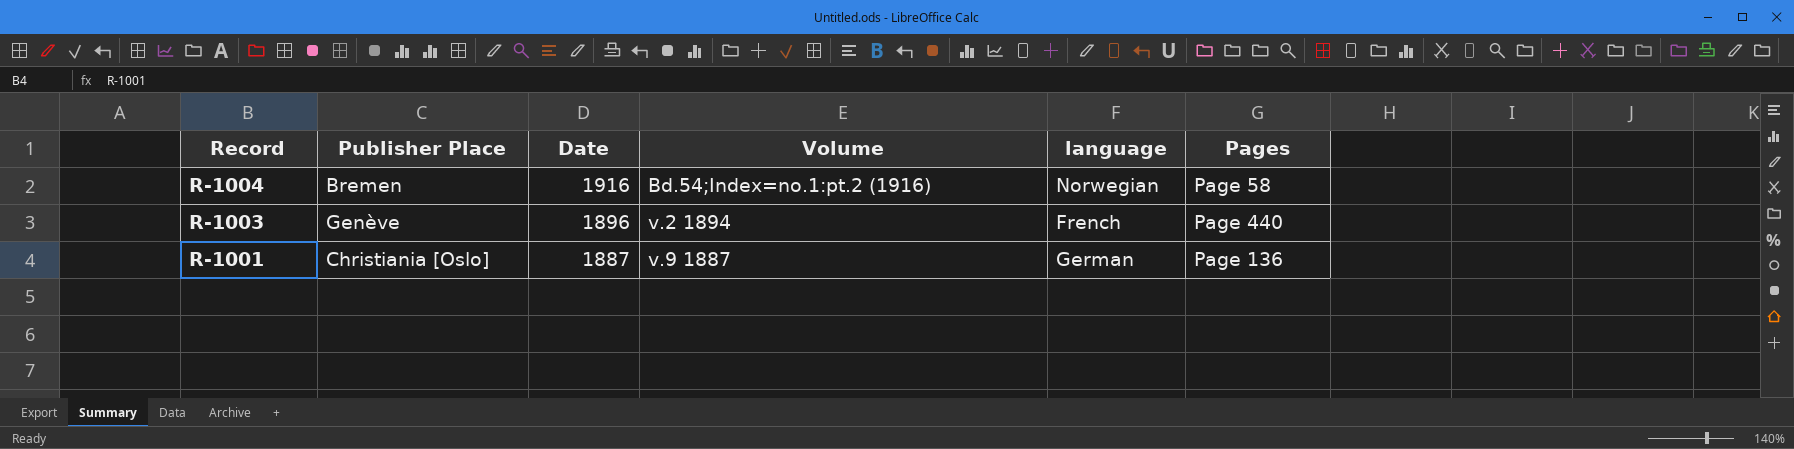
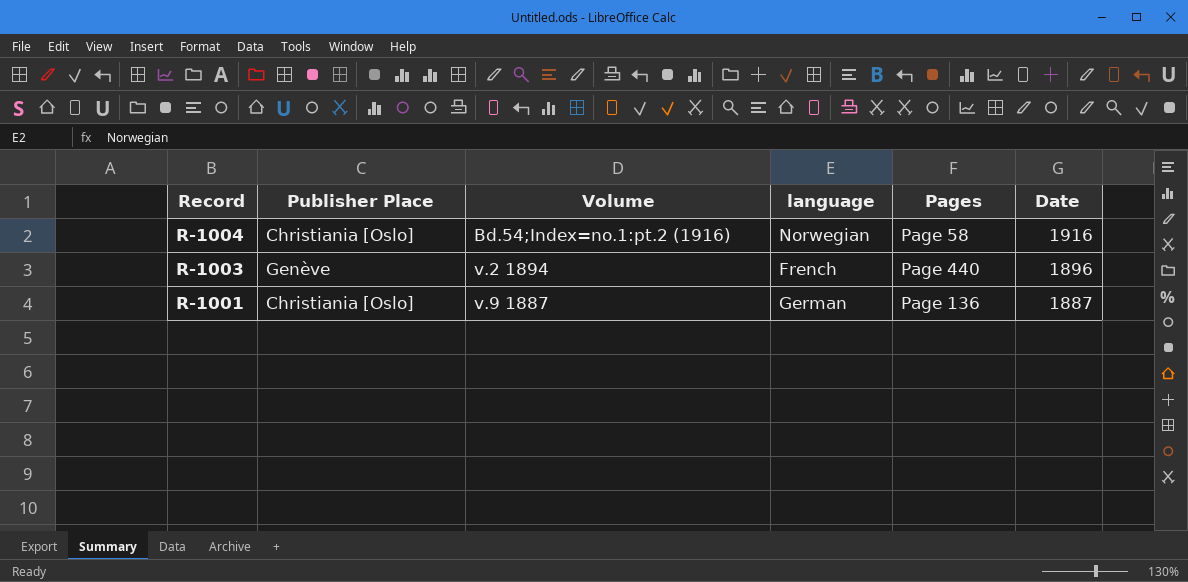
column Date | position: 3 -> 6
R-1004 | Publisher Place: Bremen -> Christiania [Oslo]

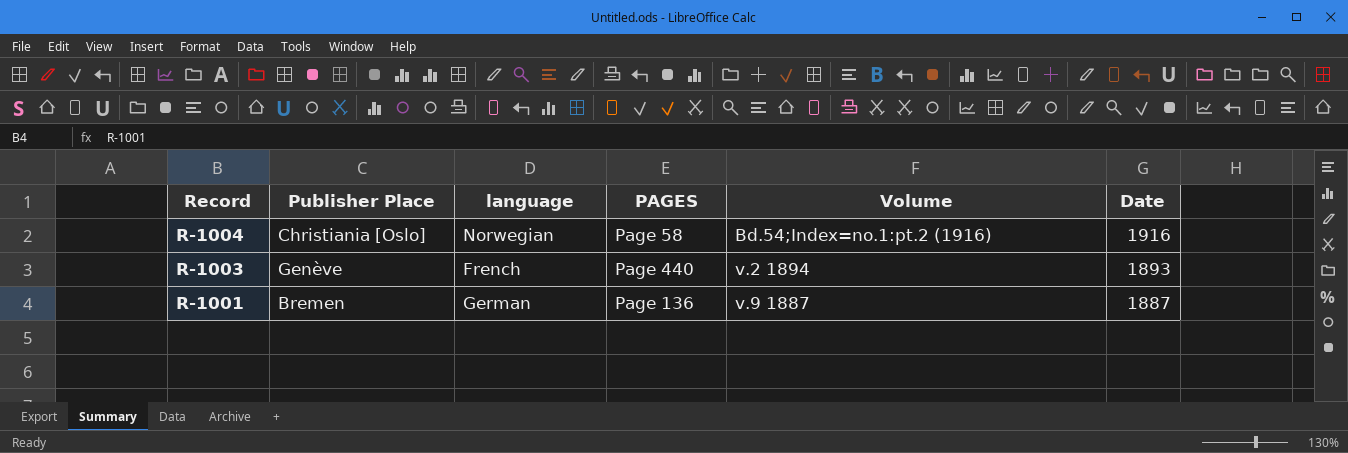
column name: Pages -> PAGES
column Volume | position: 3 -> 5
R-1003 | Date: 1896 -> 1893
R-1001 | Publisher Place: Christiania [Oslo] -> Bremen

